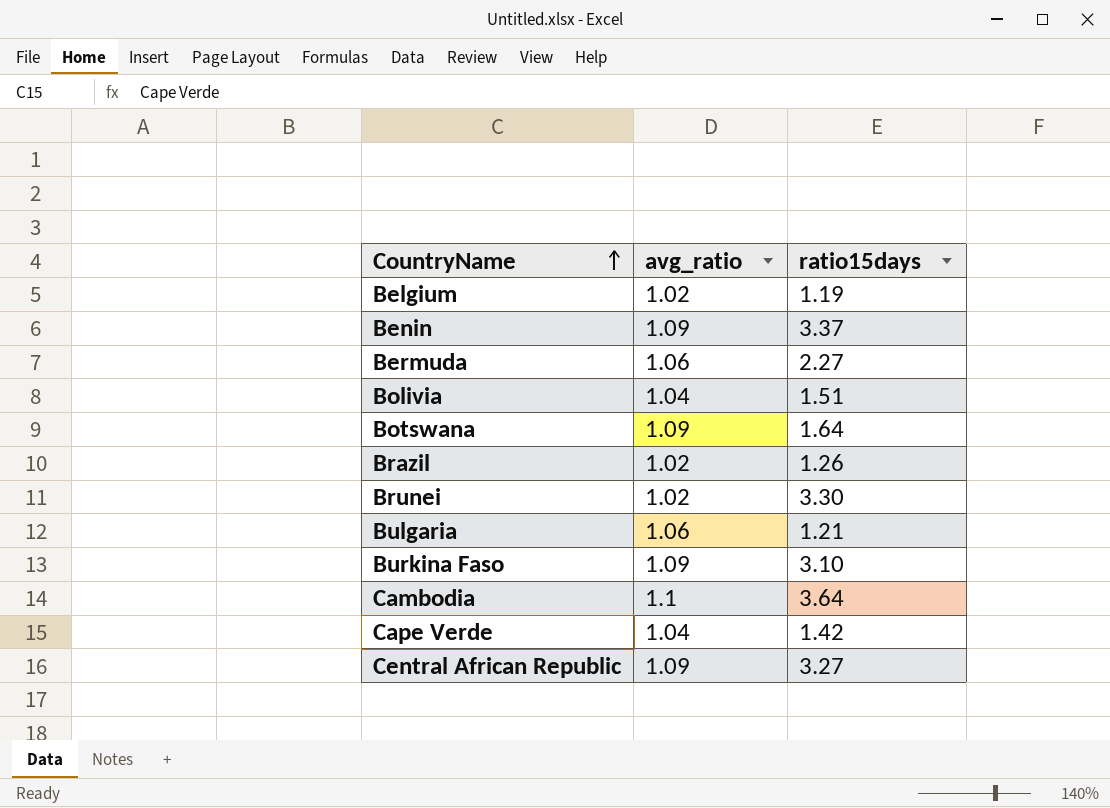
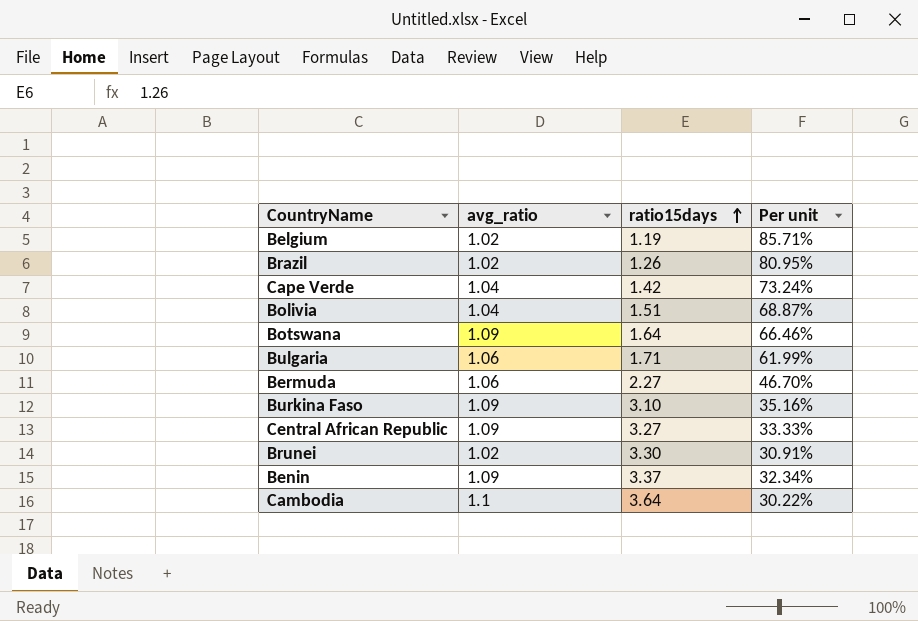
row order: CountryName ascending -> ratio15days ascending
column Per unit | formula: none -> [avg_ratio] / [ratio15days]
Bulgaria | ratio15days: 1.21 -> 1.71

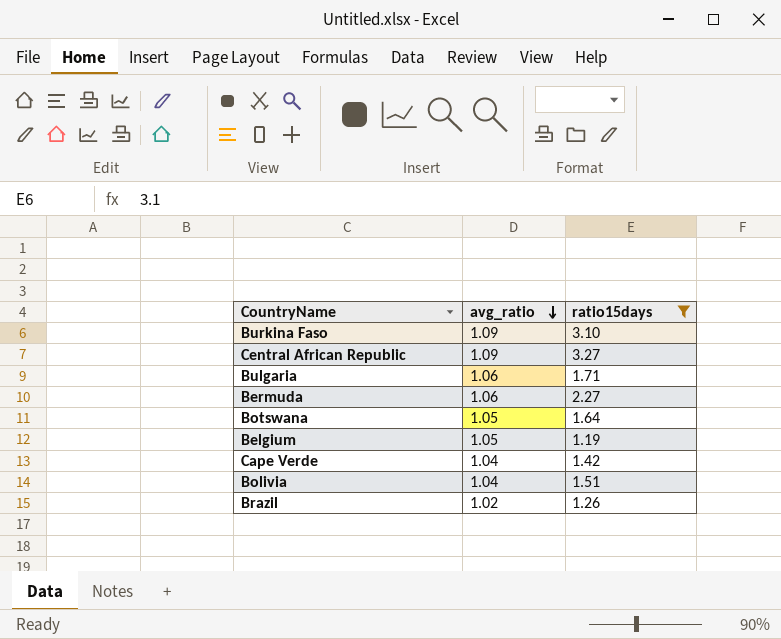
filter: none -> ratio15days <= 3.27
row order: ratio15days ascending -> avg_ratio descending
column Per unit | formula: [avg_ratio] / [ratio15days] -> none
Botswana | avg_ratio: 1.09 -> 1.05
Belgium | avg_ratio: 1.02 -> 1.05

